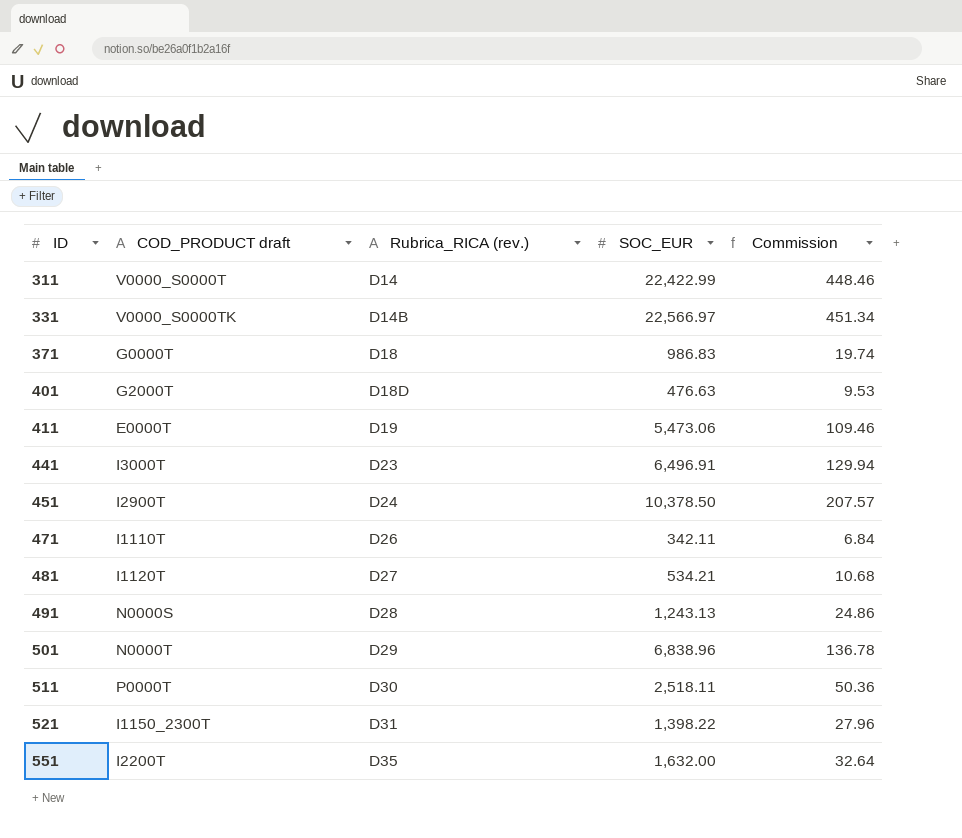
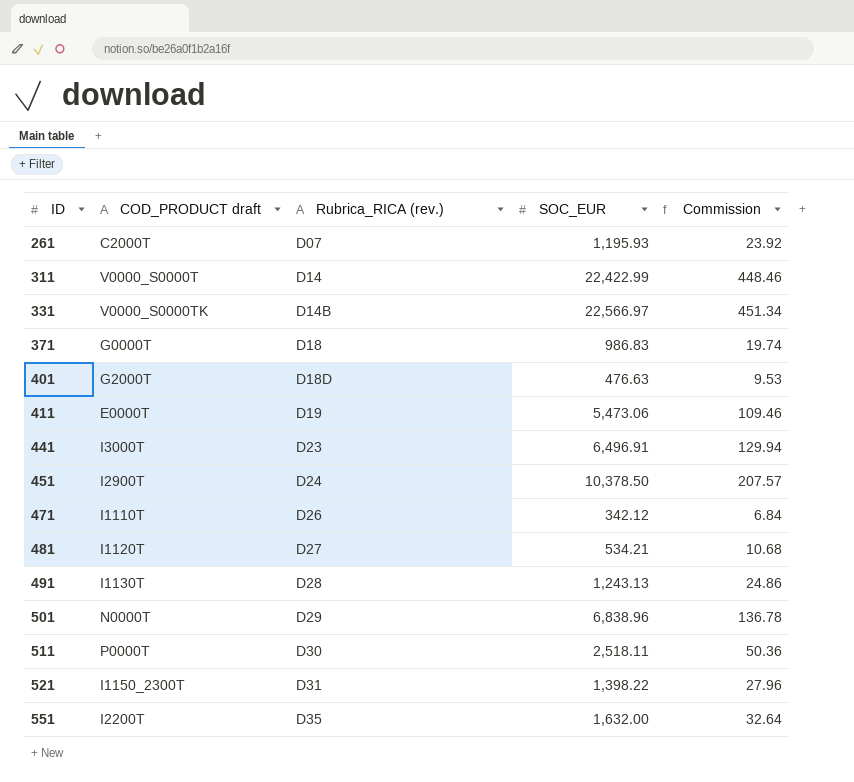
row 261: none -> C2000T | D07 | 1,195.93 | 23.92
471 | SOC_EUR: 342.11 -> 342.12
491 | COD_PRODUCT draft: N0000S -> I1130T

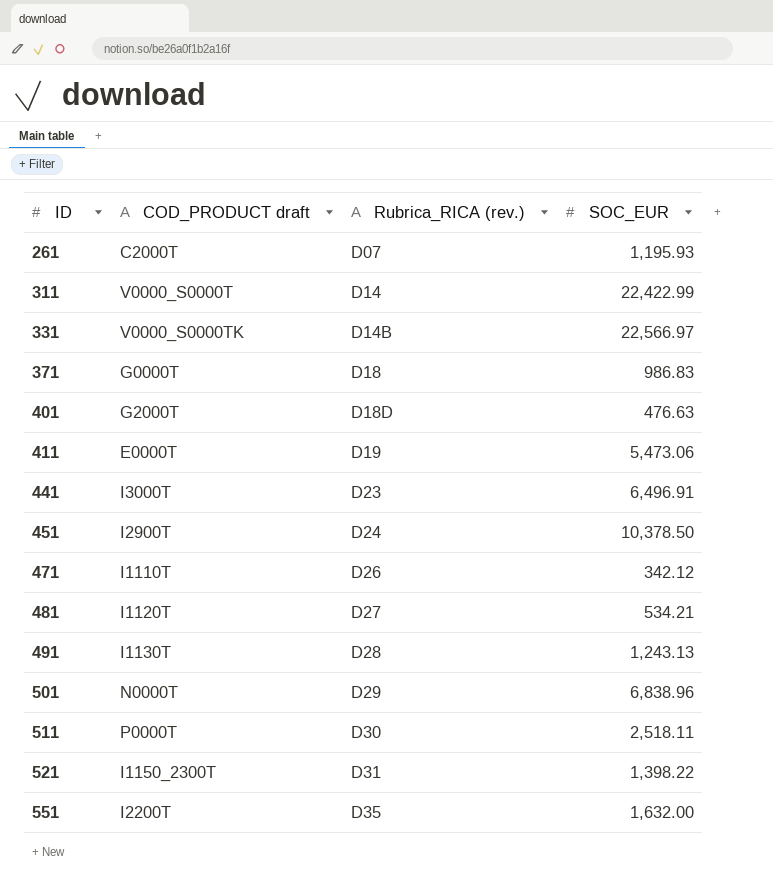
column Commission | formula: [SOC_EUR] * 0.02 -> none

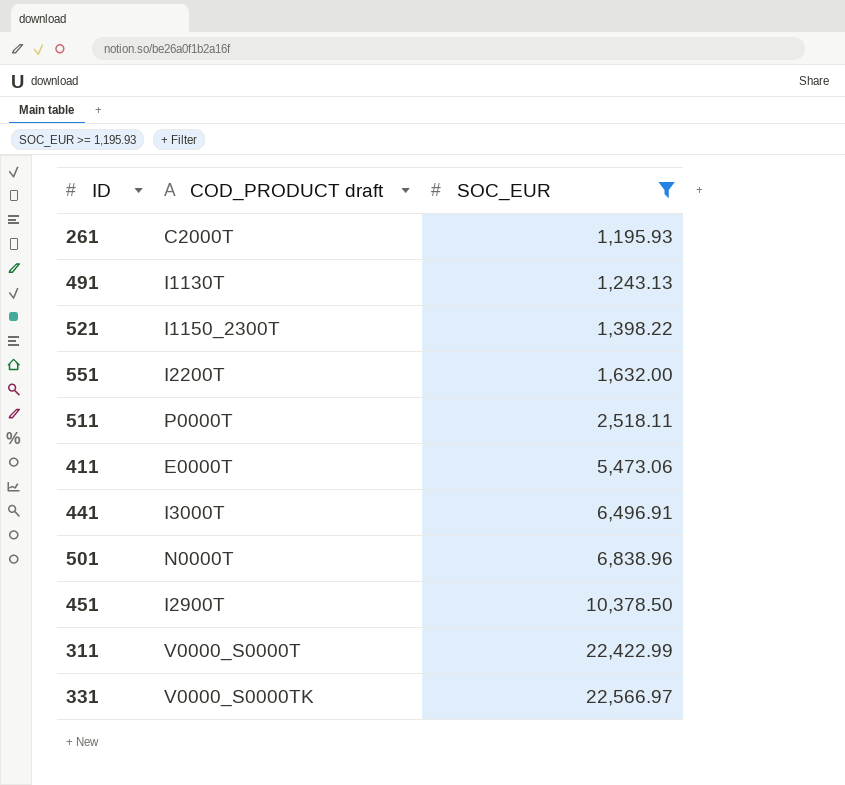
filter: none -> SOC_EUR >= 1,195.93
row order: ID ascending -> SOC_EUR ascending
column Rubrica_RICA (rev.) | position: 3 -> none

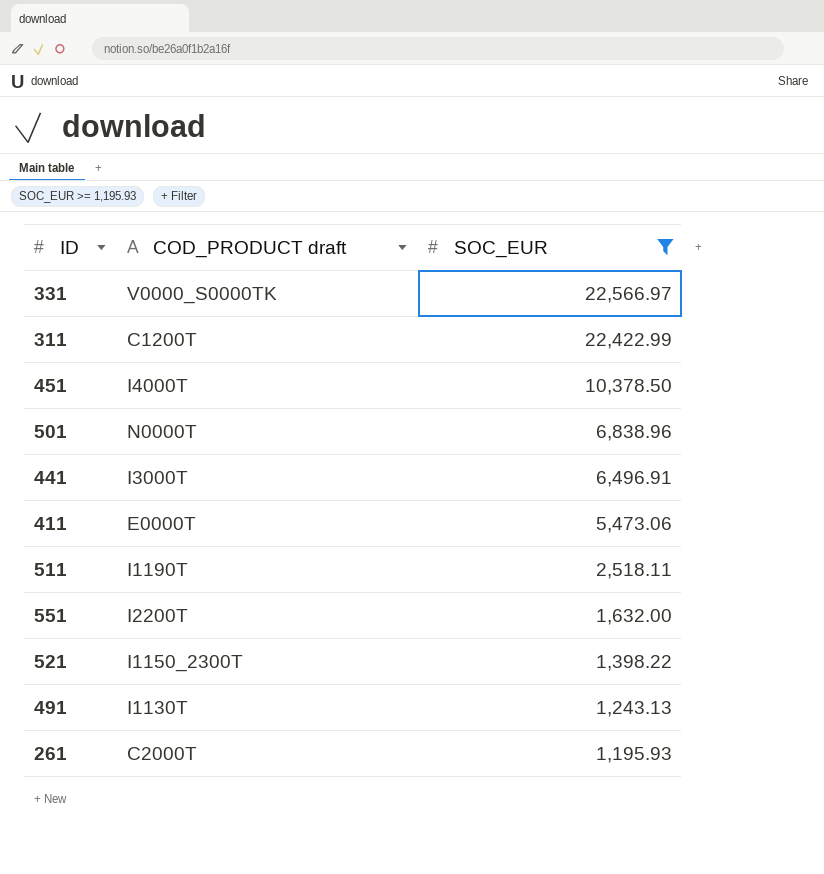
row order: SOC_EUR ascending -> SOC_EUR descending
311 | COD_PRODUCT draft: V0000_S0000T -> C1200T
451 | COD_PRODUCT draft: I2900T -> I4000T
511 | COD_PRODUCT draft: P0000T -> I1190T

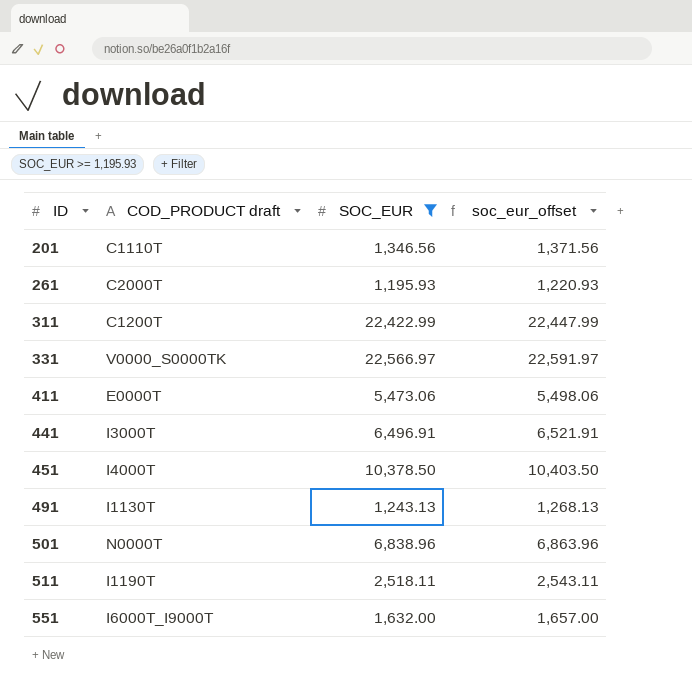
row order: SOC_EUR descending -> ID ascending
column soc_eur_offset | formula: none -> [SOC_EUR] + 25
row 521: I1150_2300T | 1,398.22 -> none
row 201: none -> C1110T | 1,346.56 | 1,371.56
551 | COD_PRODUCT draft: I2200T -> I6000T_I9000T

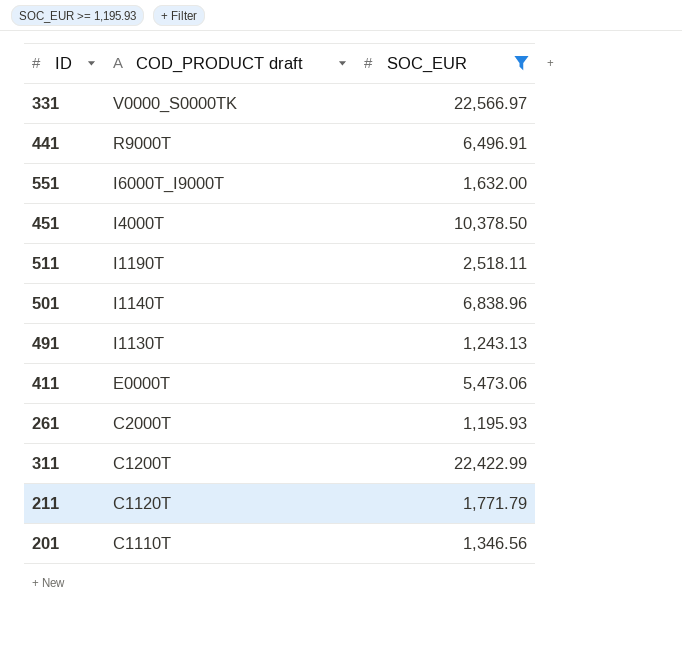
row order: ID ascending -> COD_PRODUCT draft descending
column soc_eur_offset | formula: [SOC_EUR] + 25 -> none
441 | COD_PRODUCT draft: I3000T -> R9000T
501 | COD_PRODUCT draft: N0000T -> I1140T
row 211: none -> C1120T | 1,771.79

